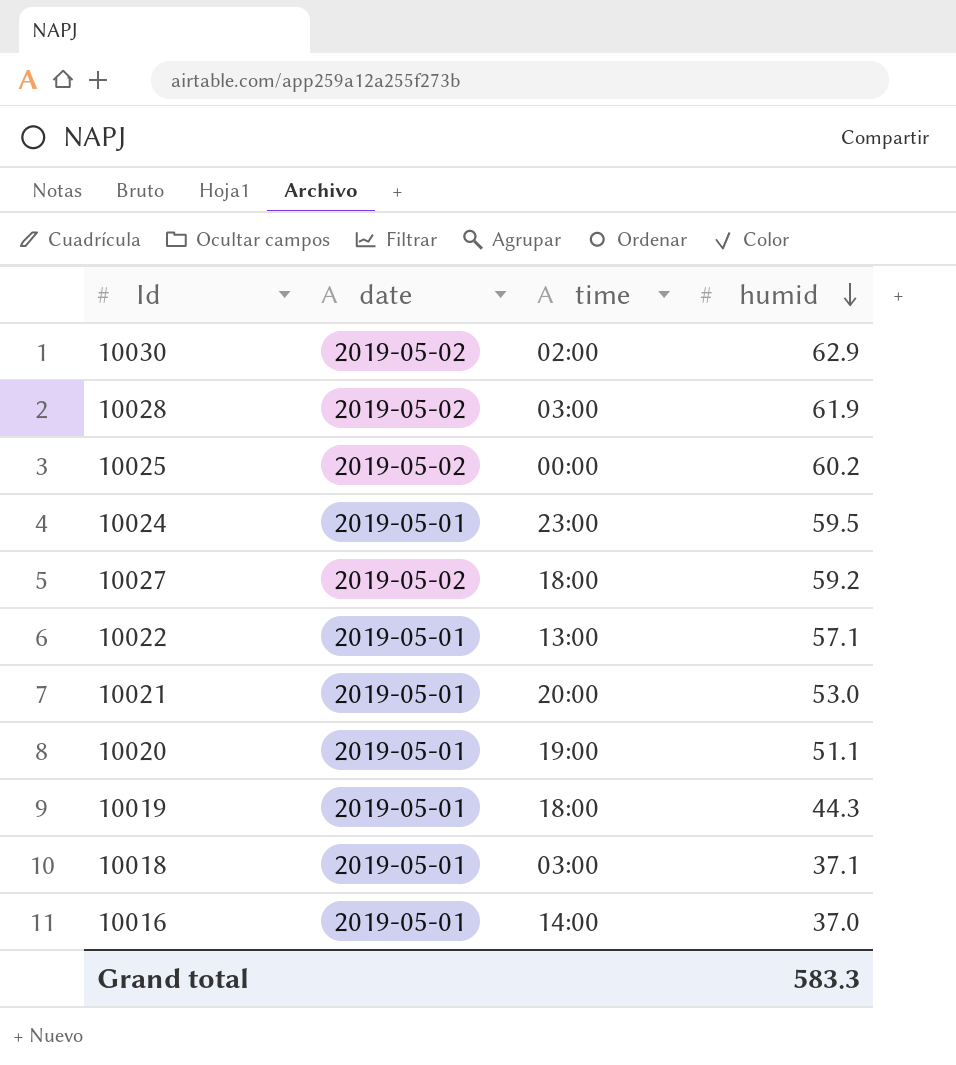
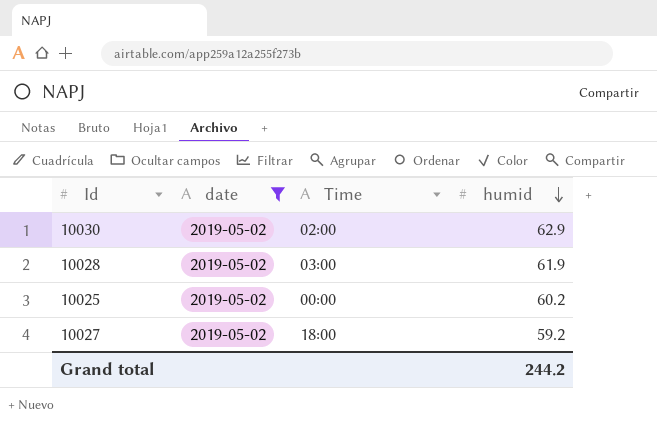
filter: none -> date = 2019-05-02
column name: time -> Time
Grand total | humid: 583.3 -> 244.2

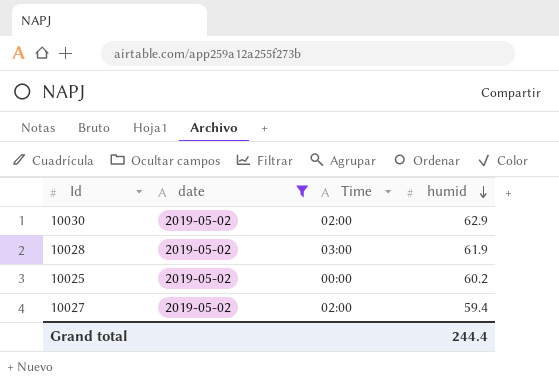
10027 | Time: 18:00 -> 02:00
10027 | humid: 59.2 -> 59.4
Grand total | humid: 244.2 -> 244.4

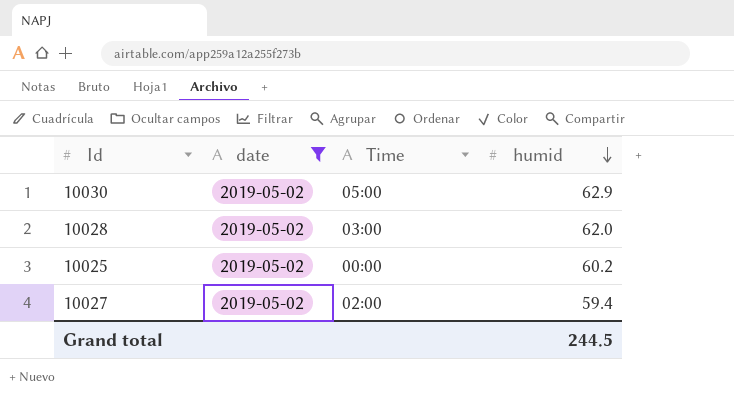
10030 | Time: 02:00 -> 05:00
10028 | humid: 61.9 -> 62.0
Grand total | humid: 244.4 -> 244.5

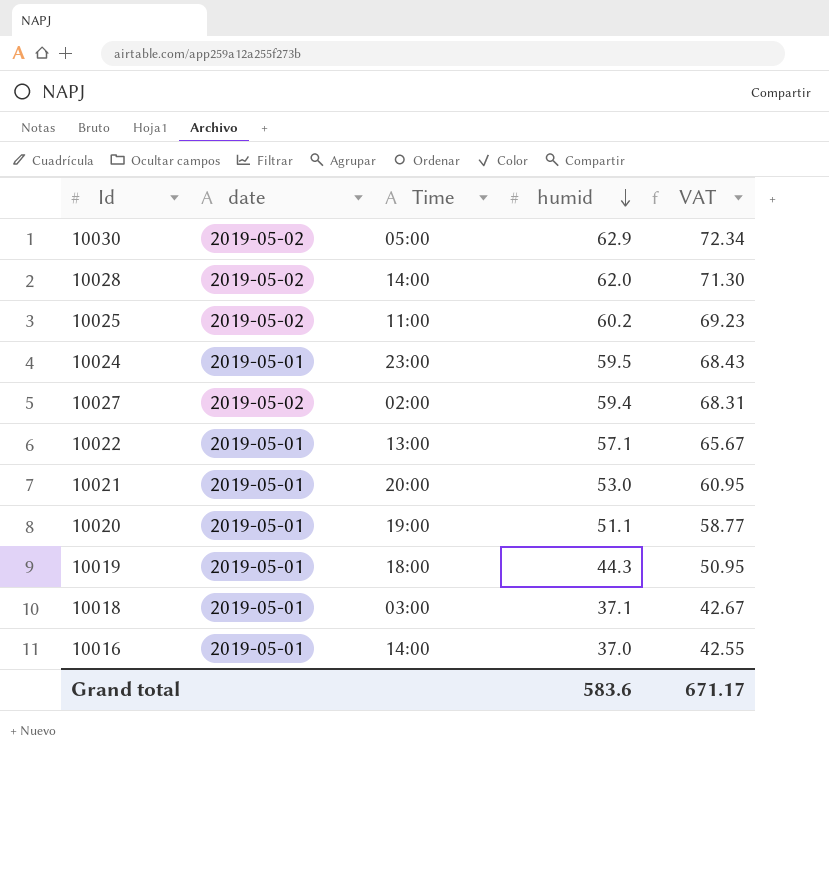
filter: date = 2019-05-02 -> none
column VAT | formula: none -> [humid] * 1.15
10028 | Time: 03:00 -> 14:00
10025 | Time: 00:00 -> 11:00
Grand total | humid: 244.5 -> 583.6

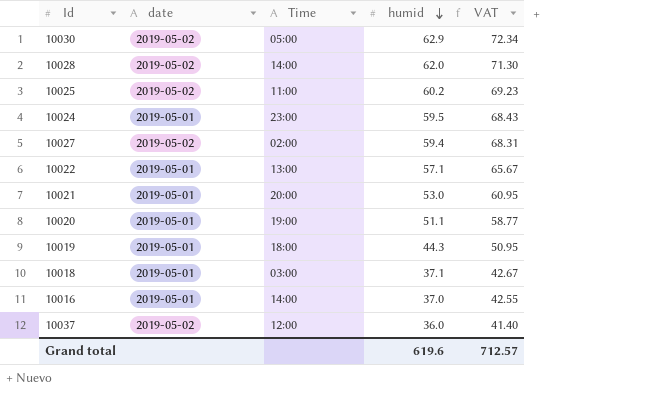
row 10037: none -> 2019-05-02 | 12:00 | 36.0 | 41.40
Grand total | humid: 583.6 -> 619.6
Grand total | VAT: 671.17 -> 712.57

